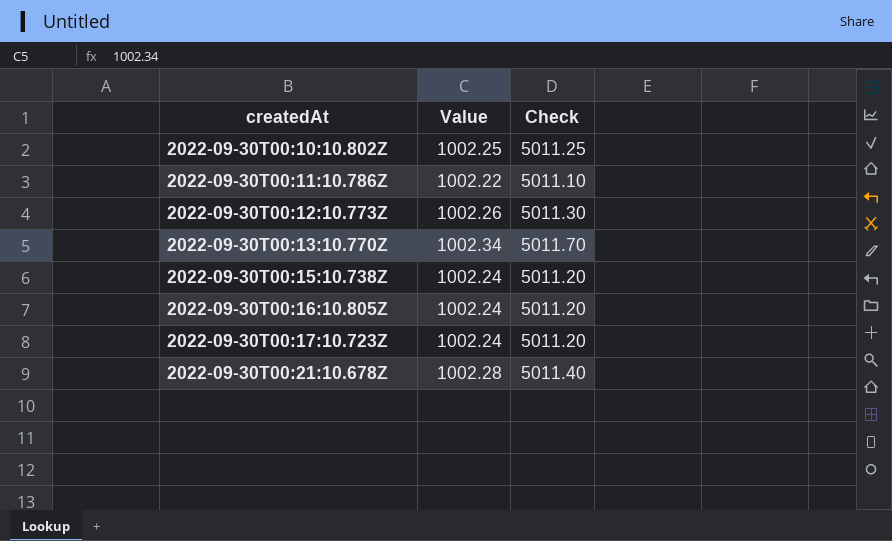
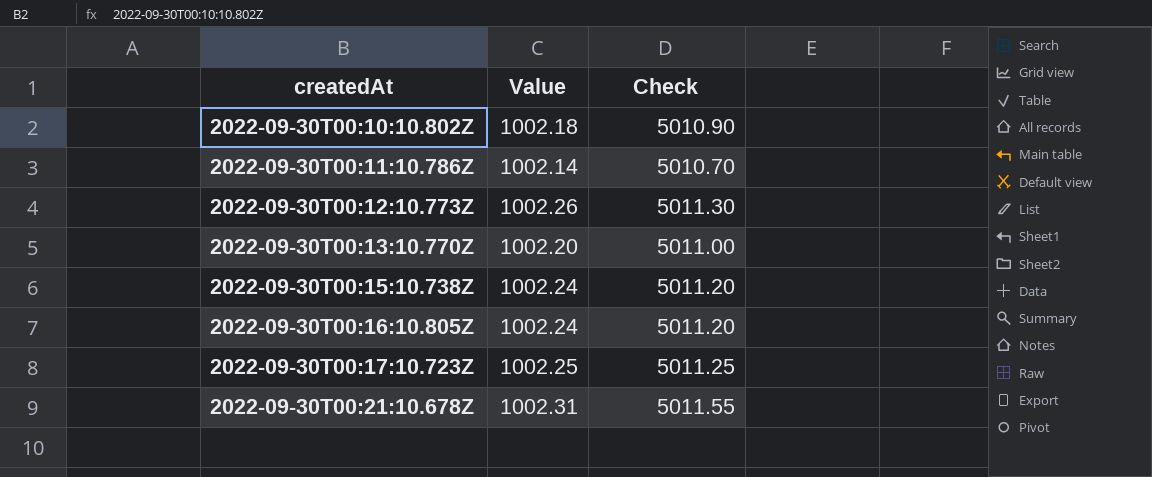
2022-09-30T00:10:10.802Z | Value: 1002.25 -> 1002.18
2022-09-30T00:10:10.802Z | Check: 5011.25 -> 5010.90
2022-09-30T00:11:10.786Z | Value: 1002.22 -> 1002.14
2022-09-30T00:11:10.786Z | Check: 5011.10 -> 5010.70
2022-09-30T00:13:10.770Z | Value: 1002.34 -> 1002.20
2022-09-30T00:13:10.770Z | Check: 5011.70 -> 5011.00
2022-09-30T00:17:10.723Z | Value: 1002.24 -> 1002.25
2022-09-30T00:17:10.723Z | Check: 5011.20 -> 5011.25
2022-09-30T00:21:10.678Z | Value: 1002.28 -> 1002.31
2022-09-30T00:21:10.678Z | Check: 5011.40 -> 5011.55

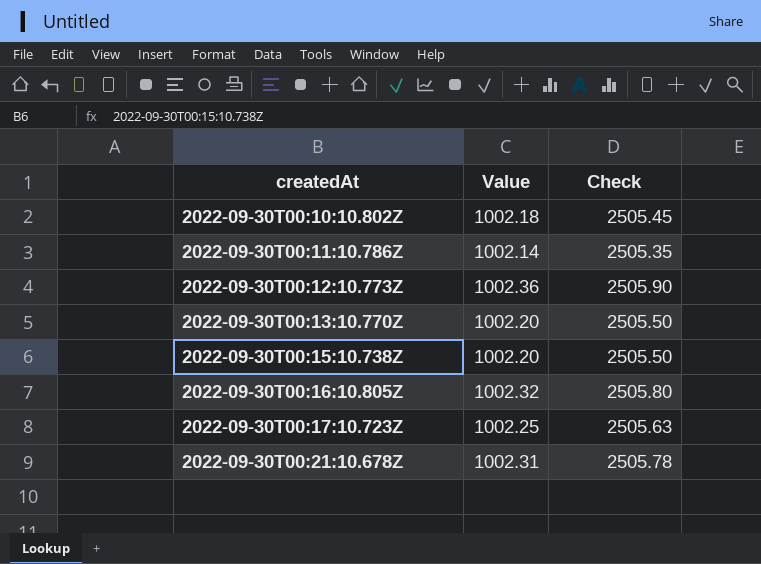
column Check | formula: [Value] * 5 -> [Value] * 2.5
2022-09-30T00:12:10.773Z | Value: 1002.26 -> 1002.36
2022-09-30T00:15:10.738Z | Value: 1002.24 -> 1002.20
2022-09-30T00:16:10.805Z | Value: 1002.24 -> 1002.32

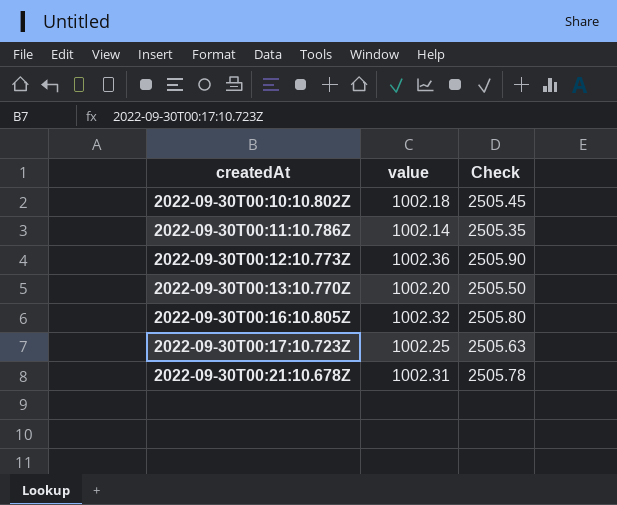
column name: Value -> value
row 2022-09-30T00:15:10.738Z: 1002.20 | 2505.50 -> none

